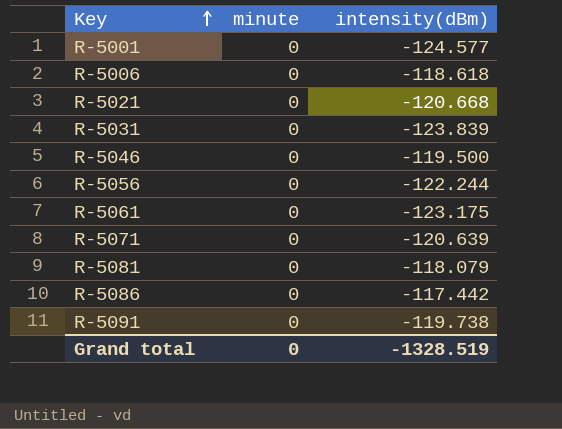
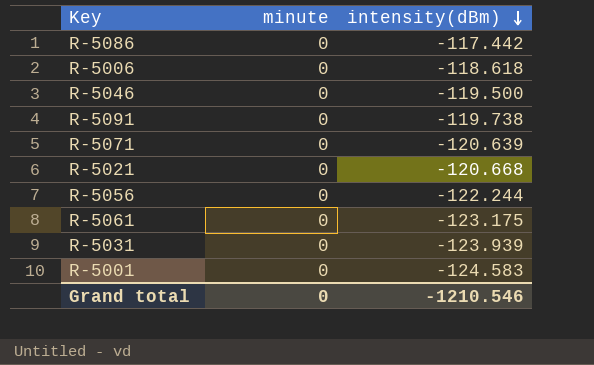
row order: Key ascending -> intensity(dBm) descending
row R-5081: 0 | -118.079 -> none
R-5031 | intensity(dBm): -123.839 -> -123.939
R-5001 | intensity(dBm): -124.577 -> -124.583
Grand total | intensity(dBm): -1328.519 -> -1210.546

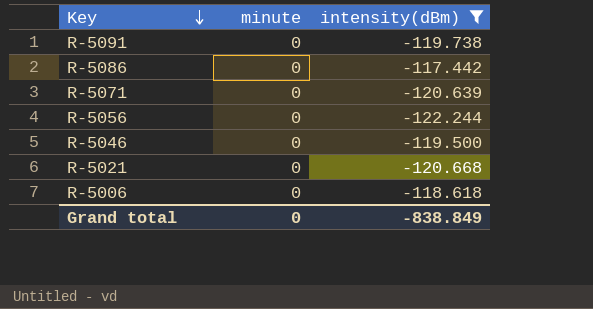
filter: none -> intensity(dBm) >= -122.244
row order: intensity(dBm) descending -> Key descending
Grand total | intensity(dBm): -1210.546 -> -838.849

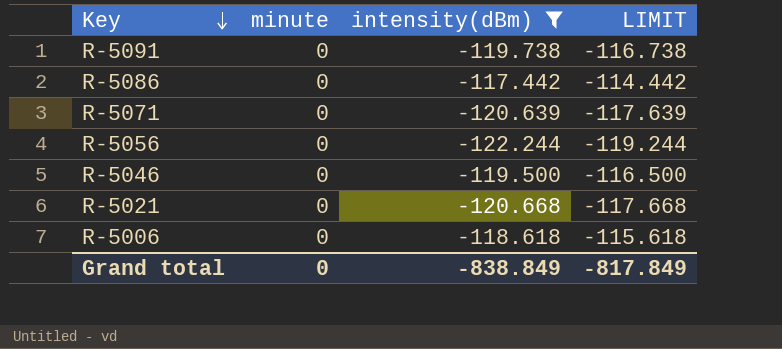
column LIMIT | formula: none -> [intensity(dBm)] + 3

